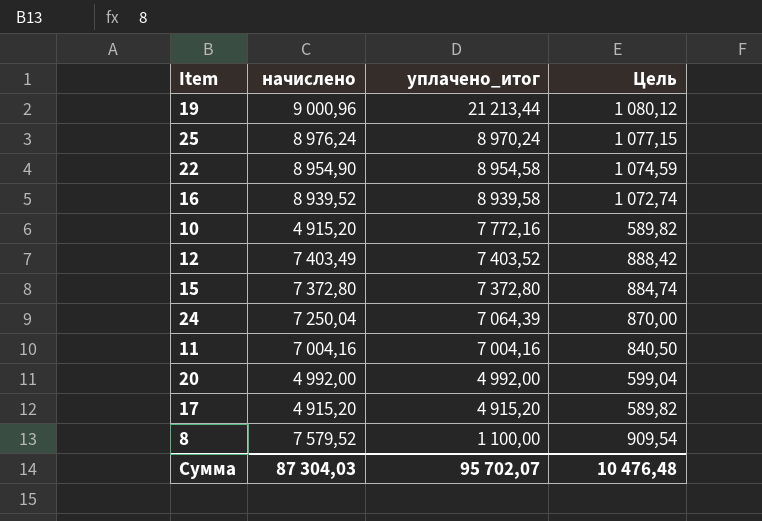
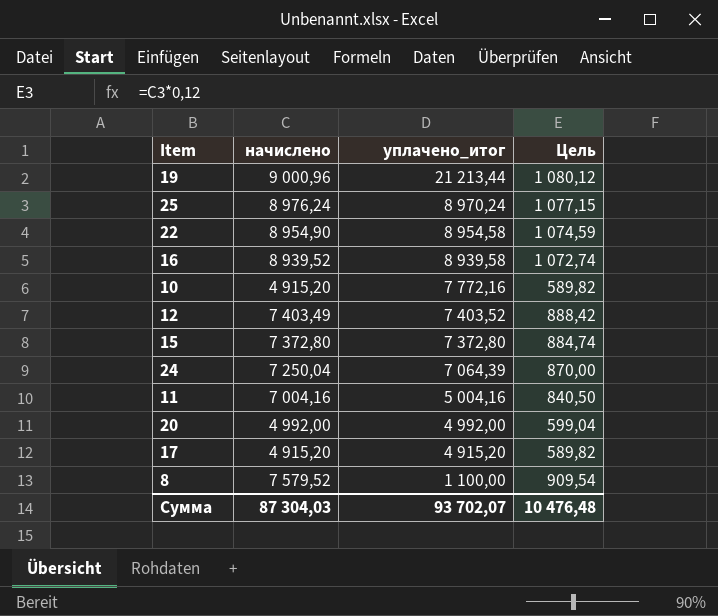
11 | уплачено_итог: 7 004,16 -> 5 004,16
Сумма | уплачено_итог: 95 702,07 -> 93 702,07

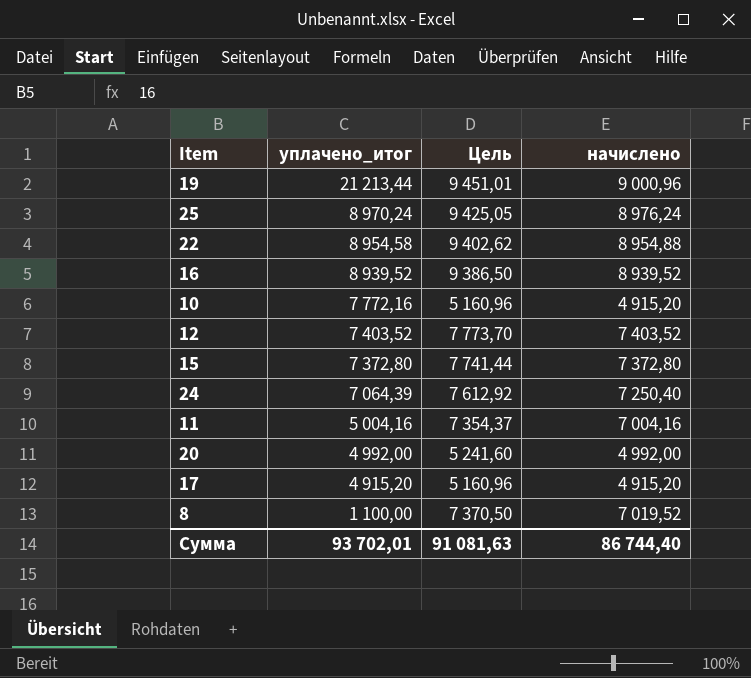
column Цель | formula: [начислено] * 0,12 -> [начислено] * 1,05
column начислено | position: 2 -> 4
22 | начислено: 8 954,90 -> 8 954,88
16 | уплачено_итог: 8 939,58 -> 8 939,52
12 | начислено: 7 403,49 -> 7 403,52
24 | начислено: 7 250,04 -> 7 250,40
8 | начислено: 7 579,52 -> 7 019,52
Сумма | уплачено_итог: 93 702,07 -> 93 702,01
Сумма | Цель: 10 476,48 -> 91 081,63
Сумма | начислено: 87 304,03 -> 86 744,40

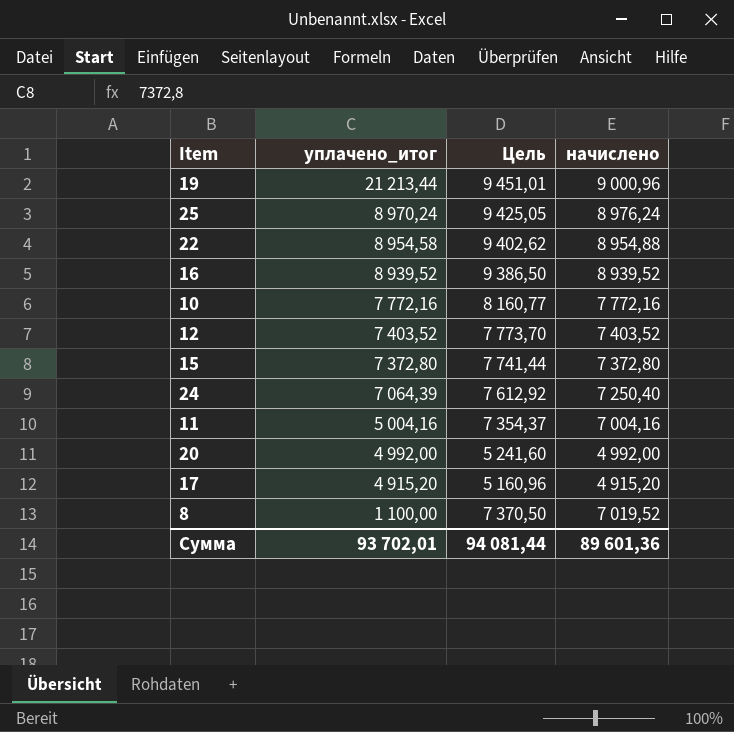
10 | Цель: 5 160,96 -> 8 160,77
10 | начислено: 4 915,20 -> 7 772,16
Сумма | Цель: 91 081,63 -> 94 081,44
Сумма | начислено: 86 744,40 -> 89 601,36

